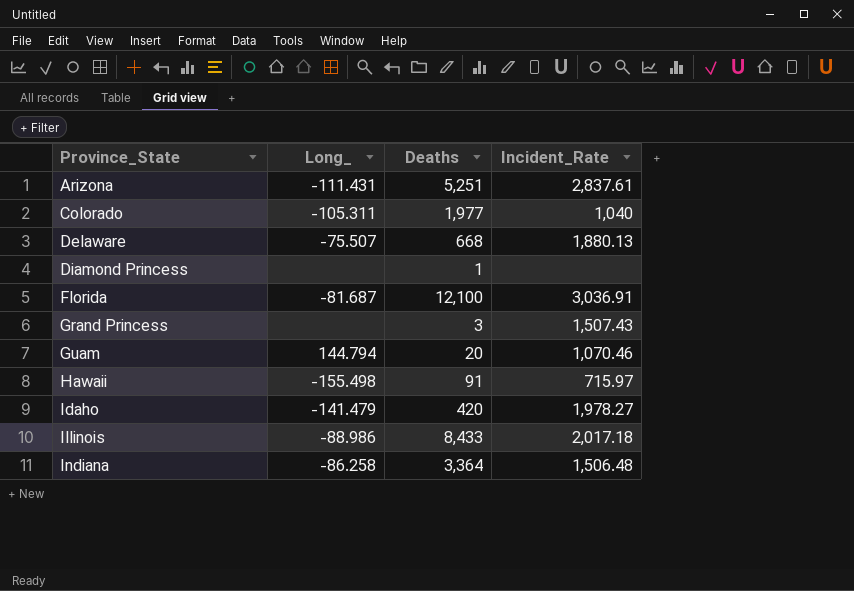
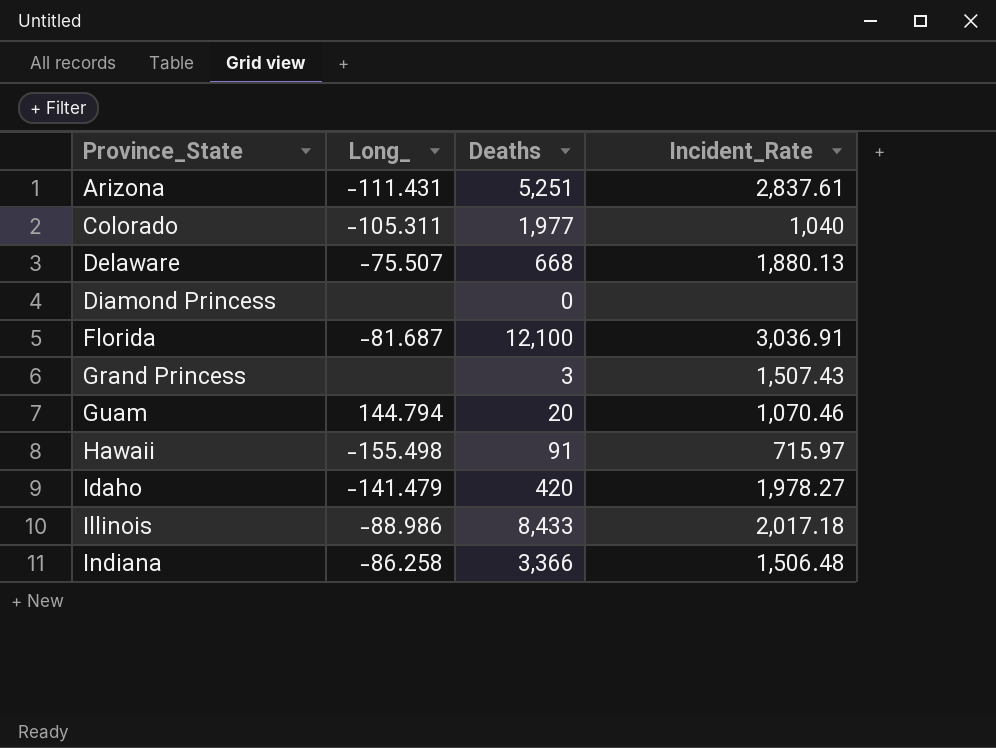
Diamond Princess | Deaths: 1 -> 0
Indiana | Deaths: 3,364 -> 3,366

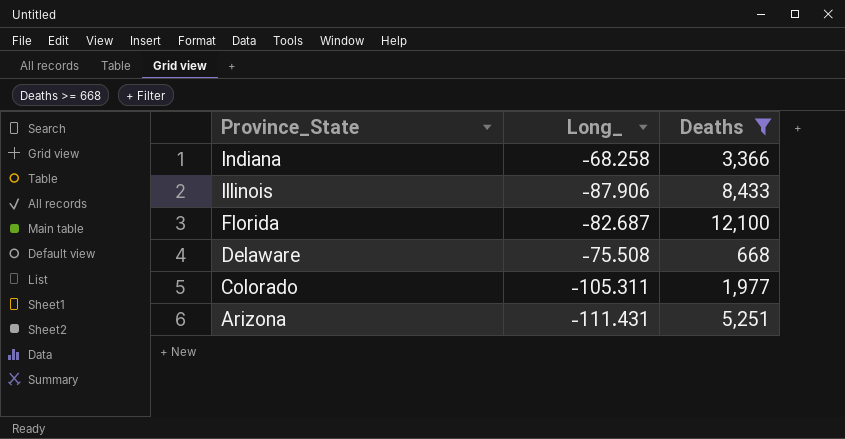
filter: none -> Deaths >= 668
row order: Province_State ascending -> Province_State descending
column Incident_Rate | position: 4 -> none
Indiana | Long_: -86.258 -> -68.258
Illinois | Long_: -88.986 -> -87.906
Florida | Long_: -81.687 -> -82.687
Delaware | Long_: -75.507 -> -75.508

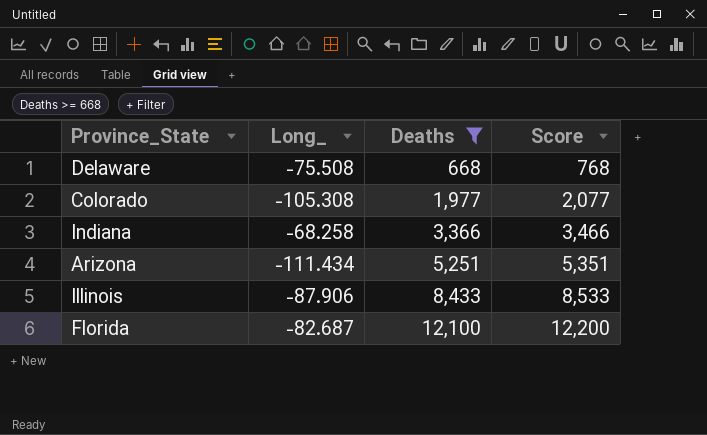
row order: Province_State descending -> Deaths ascending
column Score | formula: none -> [Deaths] + 100
Colorado | Long_: -105.311 -> -105.308
Arizona | Long_: -111.431 -> -111.434

